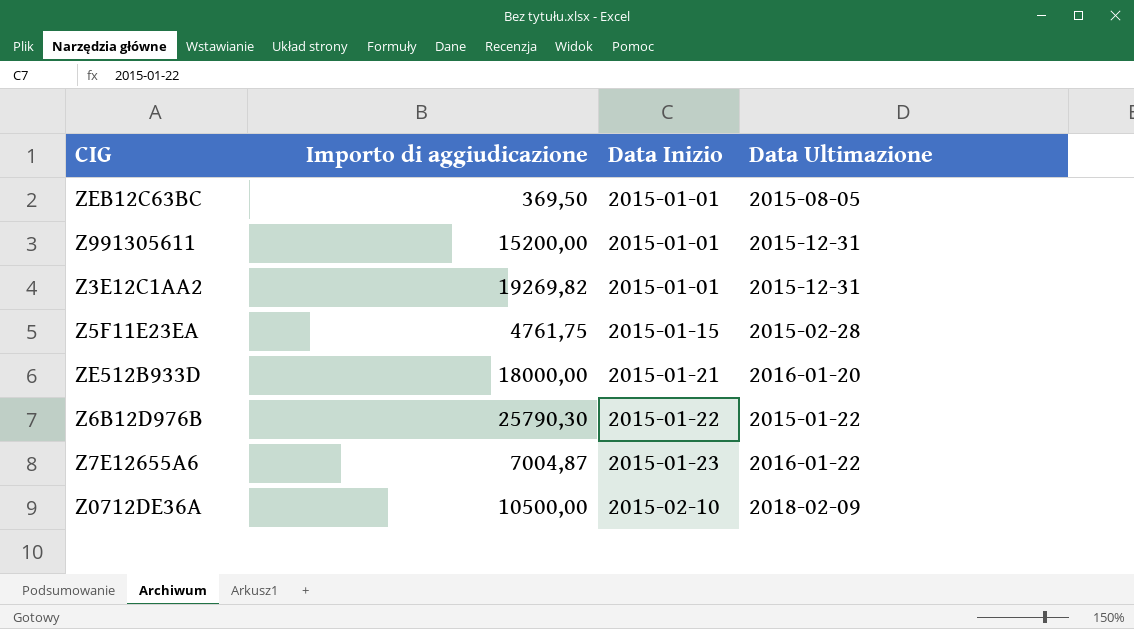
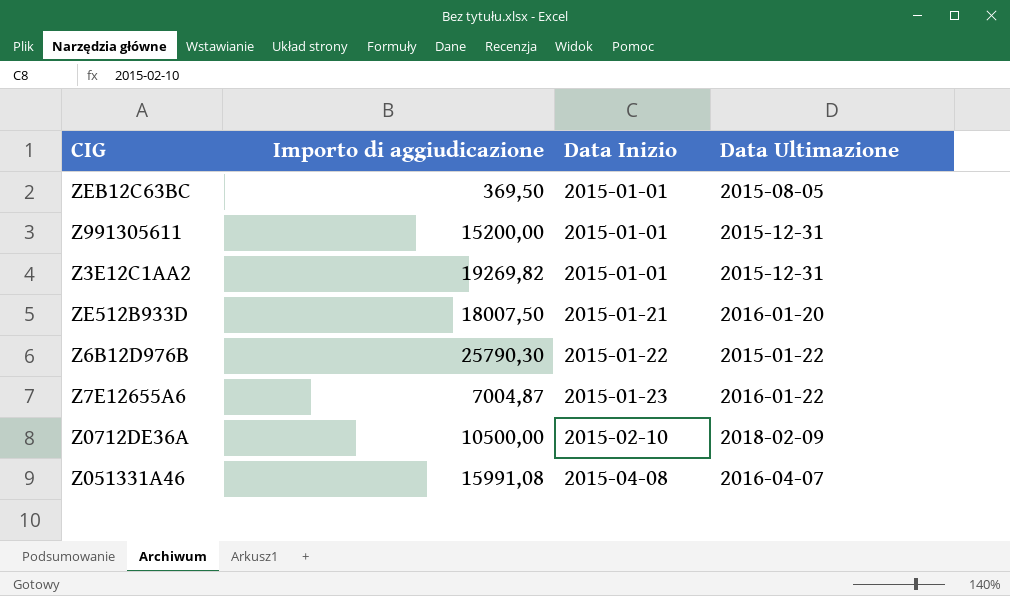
row Z5F11E23EA: 4761,75 | 2015-01-15 | 2015-02-28 -> none
ZE512B933D | Importo di aggiudicazione: 18000,00 -> 18007,50
row Z051331A46: none -> 15991,08 | 2015-04-08 | 2016-04-07

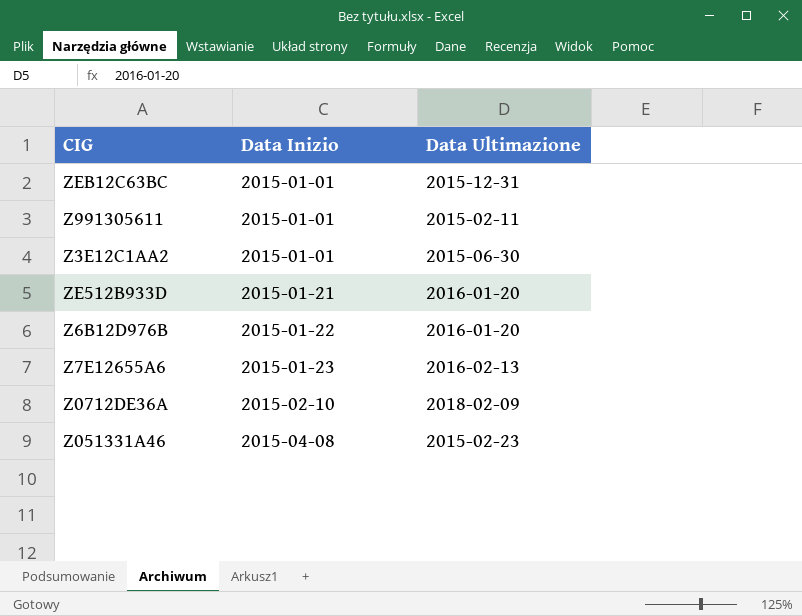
column Importo di aggiudicazione | position: 2 -> none
ZEB12C63BC | Data Ultimazione: 2015-08-05 -> 2015-12-31
Z991305611 | Data Ultimazione: 2015-12-31 -> 2015-02-11
Z3E12C1AA2 | Data Ultimazione: 2015-12-31 -> 2015-06-30
Z6B12D976B | Data Ultimazione: 2015-01-22 -> 2016-01-20
Z7E12655A6 | Data Ultimazione: 2016-01-22 -> 2016-02-13
Z051331A46 | Data Ultimazione: 2016-04-07 -> 2015-02-23

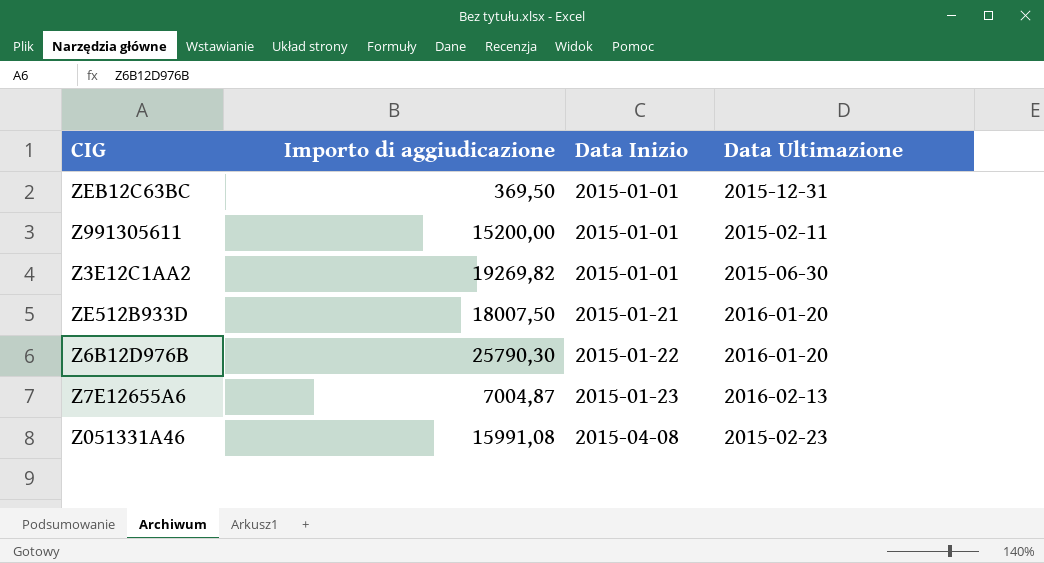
column Importo di aggiudicazione | position: none -> 2
row Z0712DE36A: 2015-02-10 | 2018-02-09 -> none

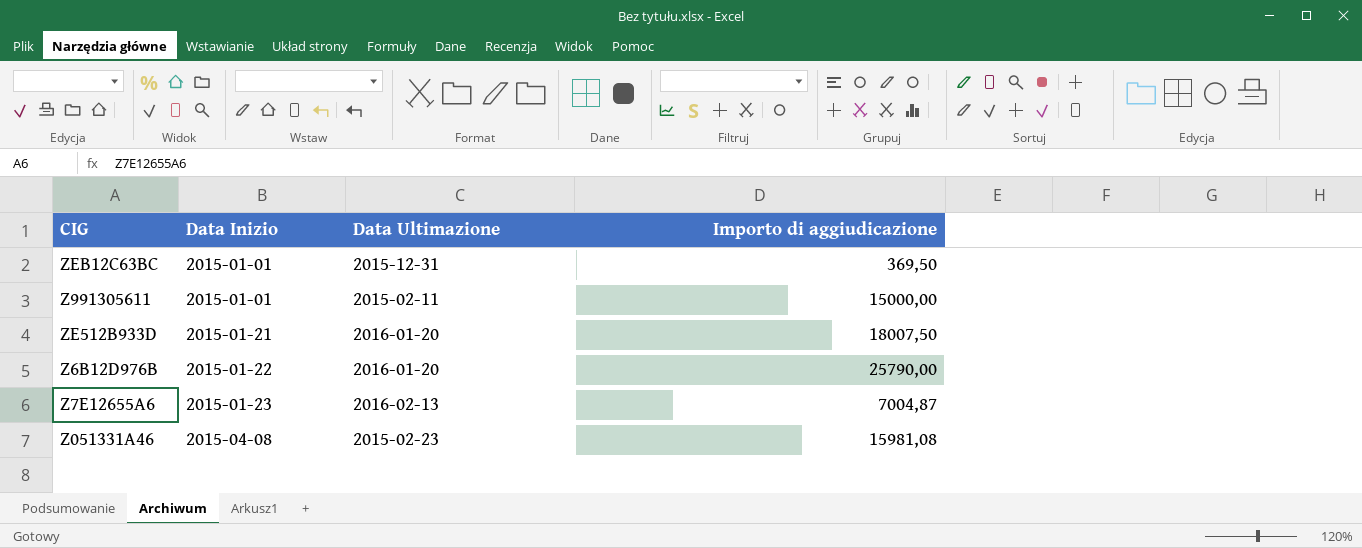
column Importo di aggiudicazione | position: 2 -> 4
row Z3E12C1AA2: 19269,82 | 2015-01-01 | 2015-06-30 -> none
Z991305611 | Importo di aggiudicazione: 15200,00 -> 15000,00
Z6B12D976B | Importo di aggiudicazione: 25790,30 -> 25790,00
Z051331A46 | Importo di aggiudicazione: 15991,08 -> 15981,08

